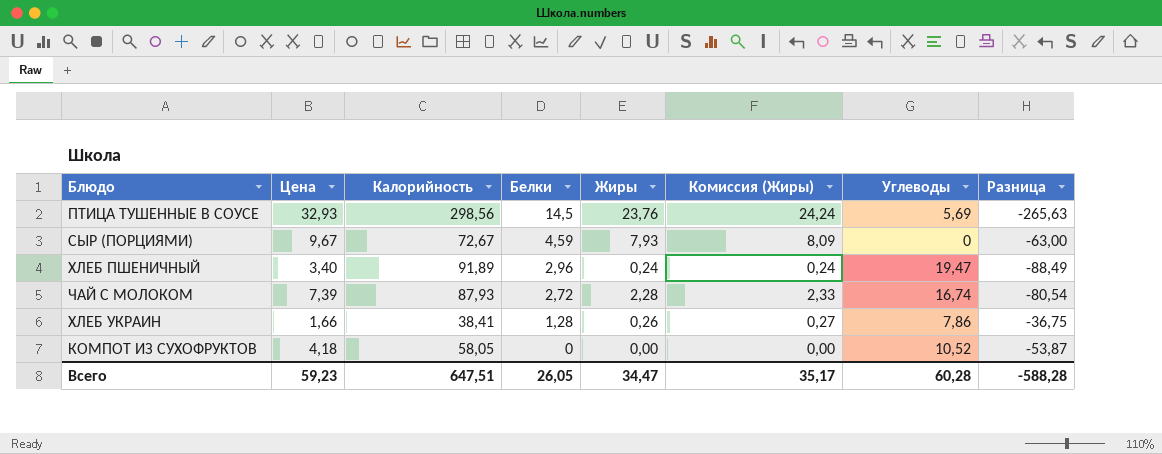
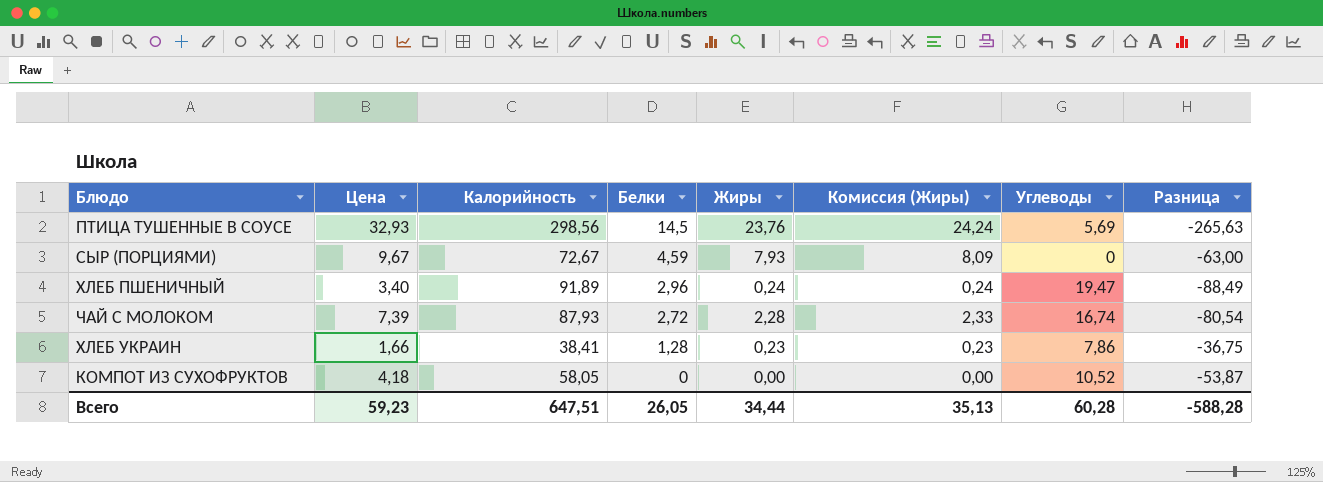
ХЛЕБ УКРАИН | Жиры: 0,26 -> 0,23
ХЛЕБ УКРАИН | Комиссия (Жиры): 0,27 -> 0,23
Всего | Жиры: 34,47 -> 34,44
Всего | Комиссия (Жиры): 35,17 -> 35,13

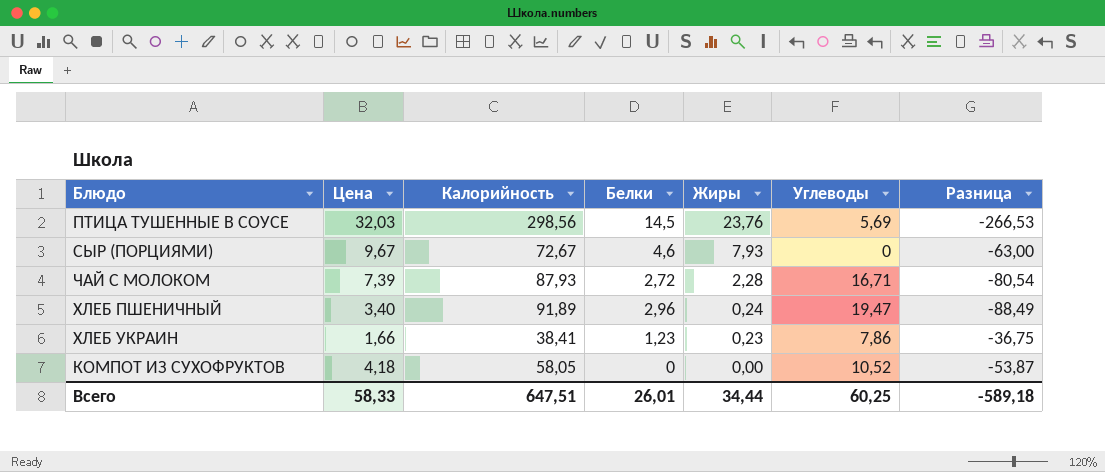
row order: Белки descending -> Жиры descending
column Комиссия (Жиры) | formula: [Жиры] * 1,02 -> none
ПТИЦА ТУШЕННЫЕ В СОУСЕ | Цена: 32,93 -> 32,03
ПТИЦА ТУШЕННЫЕ В СОУСЕ | Разница: -265,63 -> -266,53
СЫР (ПОРЦИЯМИ) | Белки: 4,59 -> 4,6
ЧАЙ С МОЛОКОМ | Углеводы: 16,74 -> 16,71
ХЛЕБ УКРАИН | Белки: 1,28 -> 1,23
Всего | Цена: 59,23 -> 58,33
Всего | Белки: 26,05 -> 26,01
Всего | Углеводы: 60,28 -> 60,25
Всего | Разница: -588,28 -> -589,18

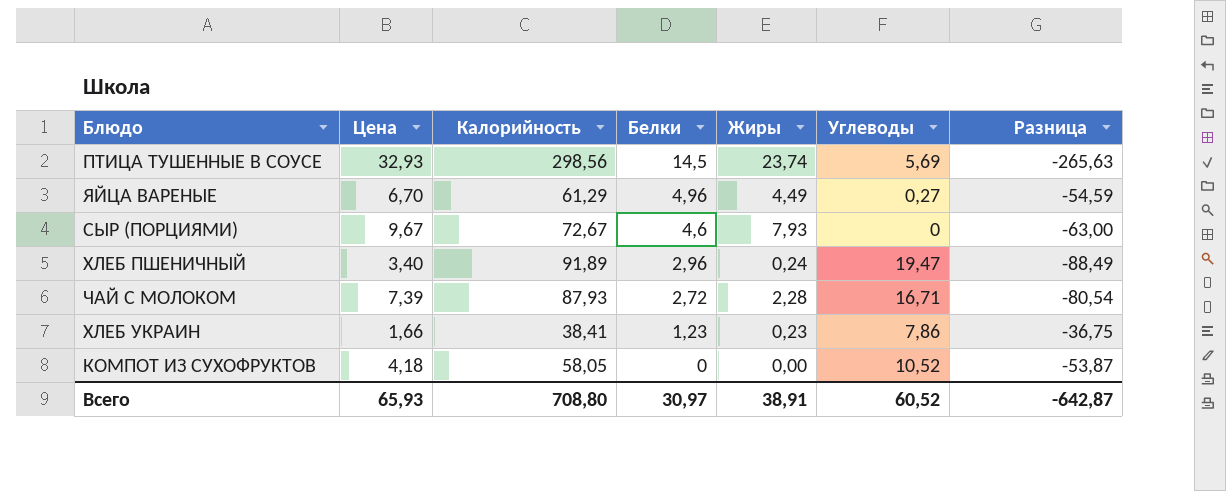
row order: Жиры descending -> Белки descending
ПТИЦА ТУШЕННЫЕ В СОУСЕ | Цена: 32,03 -> 32,93
ПТИЦА ТУШЕННЫЕ В СОУСЕ | Жиры: 23,76 -> 23,74
ПТИЦА ТУШЕННЫЕ В СОУСЕ | Разница: -266,53 -> -265,63
row ЯЙЦА ВАРЕНЫЕ: none -> 6,70 | 61,29 | 4,96 | 4,49 | 0,27 | -54,59
Всего | Цена: 58,33 -> 65,93
Всего | Калорийность: 647,51 -> 708,80
Всего | Белки: 26,01 -> 30,97
Всего | Жиры: 34,44 -> 38,91
Всего | Углеводы: 60,25 -> 60,52
Всего | Разница: -589,18 -> -642,87

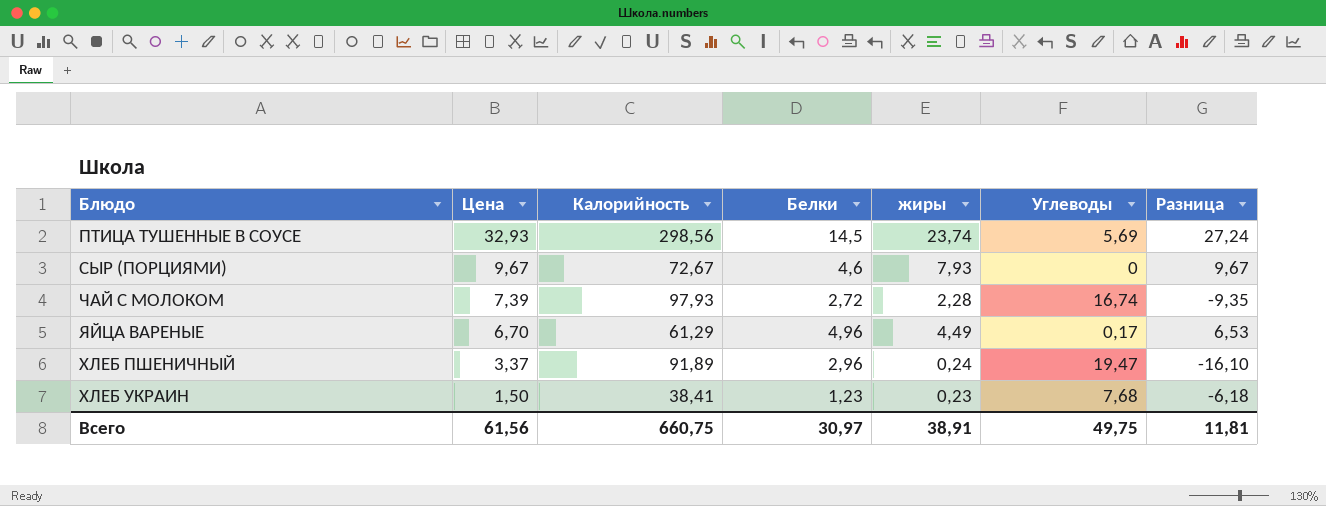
row order: Белки descending -> Цена descending
column name: Жиры -> жиры
column Разница | formula: [Цена] - [Калорийность] -> [Цена] - [Углеводы]
row КОМПОТ ИЗ СУХОФРУКТОВ: 4,18 | 58,05 | 0 | 0,00 | 10,52 | -53,87 -> none
ЧАЙ С МОЛОКОМ | Калорийность: 87,93 -> 97,93
ЧАЙ С МОЛОКОМ | Углеводы: 16,71 -> 16,74
ЯЙЦА ВАРЕНЫЕ | Углеводы: 0,27 -> 0,17
ХЛЕБ ПШЕНИЧНЫЙ | Цена: 3,40 -> 3,37
ХЛЕБ УКРАИН | Цена: 1,66 -> 1,50
ХЛЕБ УКРАИН | Углеводы: 7,86 -> 7,68
Всего | Цена: 65,93 -> 61,56
Всего | Калорийность: 708,80 -> 660,75
Всего | Углеводы: 60,52 -> 49,75
Всего | Разница: -642,87 -> 11,81

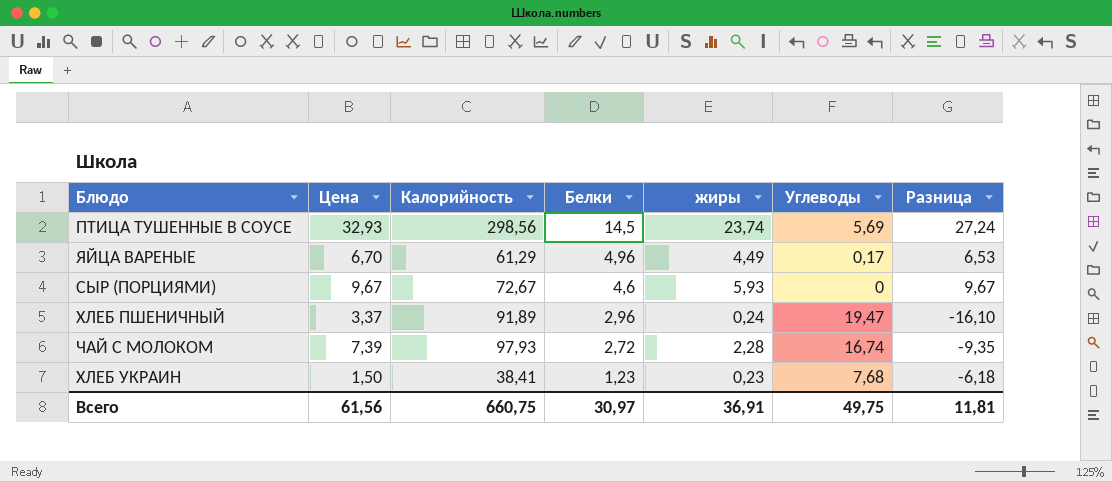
row order: Цена descending -> Белки descending
СЫР (ПОРЦИЯМИ) | жиры: 7,93 -> 5,93
Всего | жиры: 38,91 -> 36,91

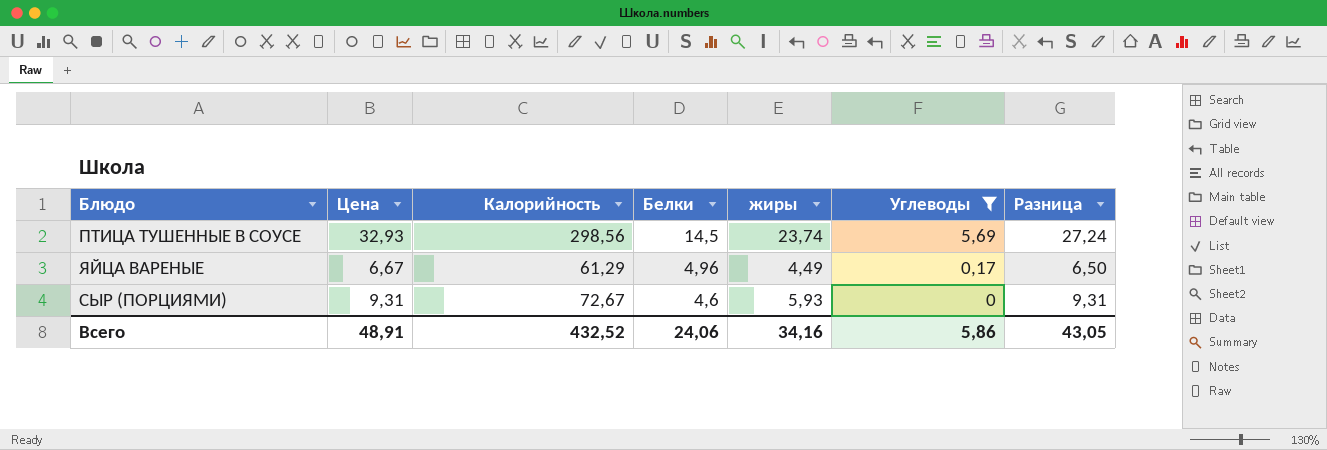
filter: none -> Углеводы <= 5,69
ЯЙЦА ВАРЕНЫЕ | Цена: 6,70 -> 6,67
ЯЙЦА ВАРЕНЫЕ | Разница: 6,53 -> 6,50
СЫР (ПОРЦИЯМИ) | Цена: 9,67 -> 9,31
СЫР (ПОРЦИЯМИ) | Разница: 9,67 -> 9,31
Всего | Цена: 61,56 -> 48,91
Всего | Калорийность: 660,75 -> 432,52
Всего | Белки: 30,97 -> 24,06
Всего | жиры: 36,91 -> 34,16
Всего | Углеводы: 49,75 -> 5,86
Всего | Разница: 11,81 -> 43,05

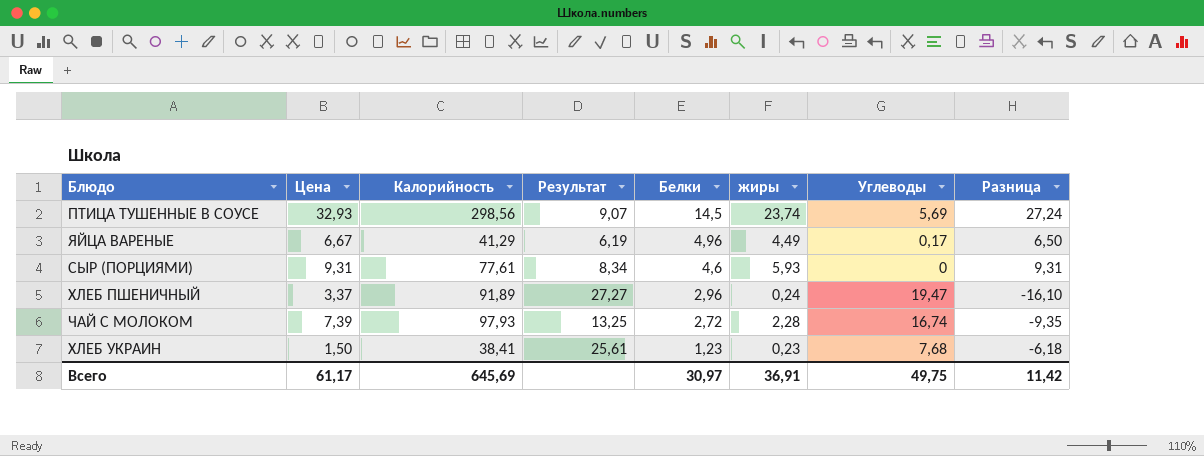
filter: Углеводы <= 5,69 -> none
column Результат | formula: none -> [Калорийность] / [Цена]
ЯЙЦА ВАРЕНЫЕ | Калорийность: 61,29 -> 41,29
СЫР (ПОРЦИЯМИ) | Калорийность: 72,67 -> 77,61
Всего | Цена: 48,91 -> 61,17
Всего | Калорийность: 432,52 -> 645,69
Всего | Белки: 24,06 -> 30,97
Всего | жиры: 34,16 -> 36,91
Всего | Углеводы: 5,86 -> 49,75
Всего | Разница: 43,05 -> 11,42

